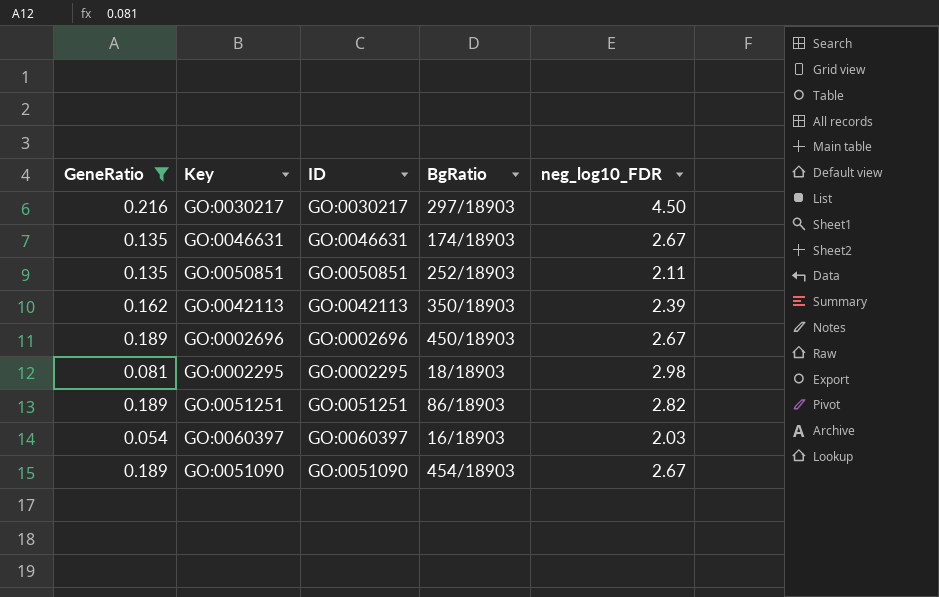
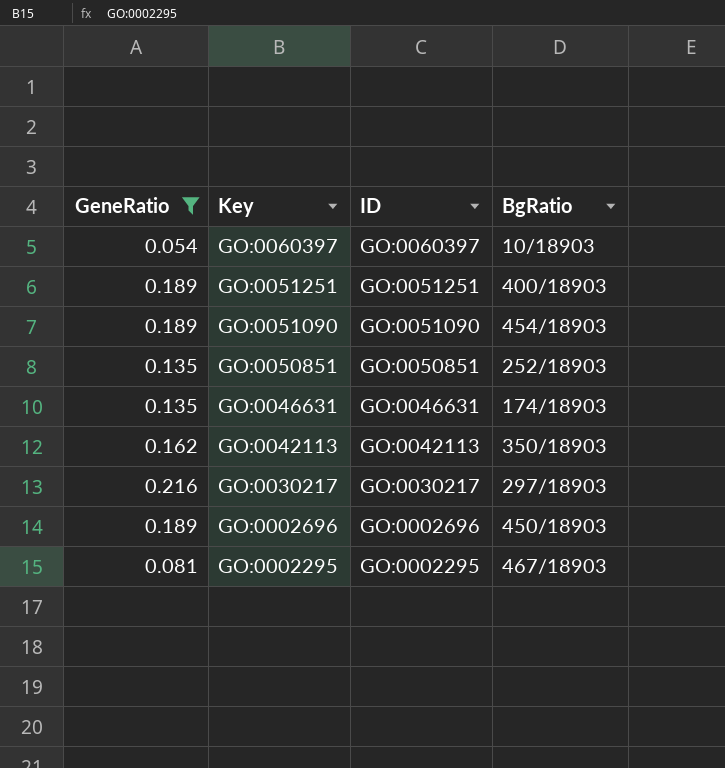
row order: none -> Key descending
column neg_log10_FDR | position: 5 -> none
GO:0060397 | BgRatio: 16/18903 -> 10/18903
GO:0051251 | BgRatio: 86/18903 -> 400/18903
GO:0002295 | BgRatio: 18/18903 -> 467/18903

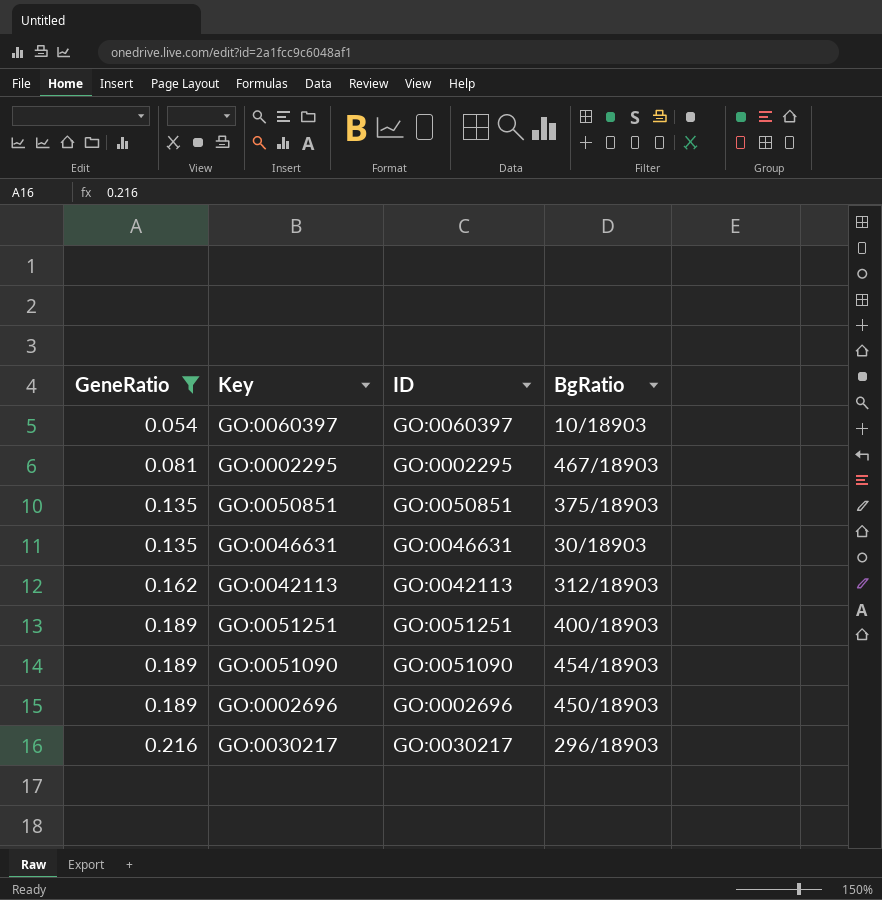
row order: Key descending -> GeneRatio ascending
GO:0050851 | BgRatio: 252/18903 -> 375/18903
GO:0046631 | BgRatio: 174/18903 -> 30/18903
GO:0042113 | BgRatio: 350/18903 -> 312/18903
GO:0030217 | BgRatio: 297/18903 -> 296/18903

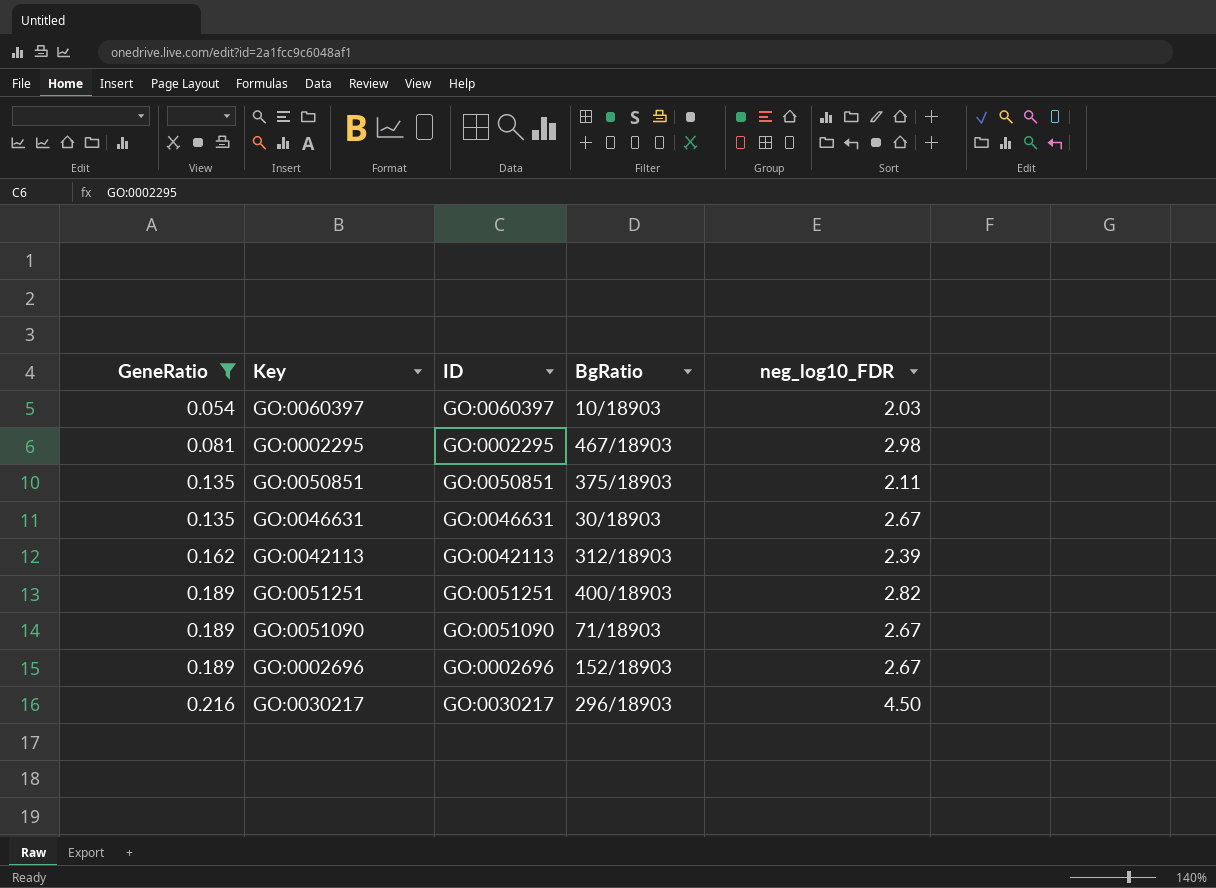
column neg_log10_FDR | position: none -> 5
GO:0051090 | BgRatio: 454/18903 -> 71/18903
GO:0002696 | BgRatio: 450/18903 -> 152/18903

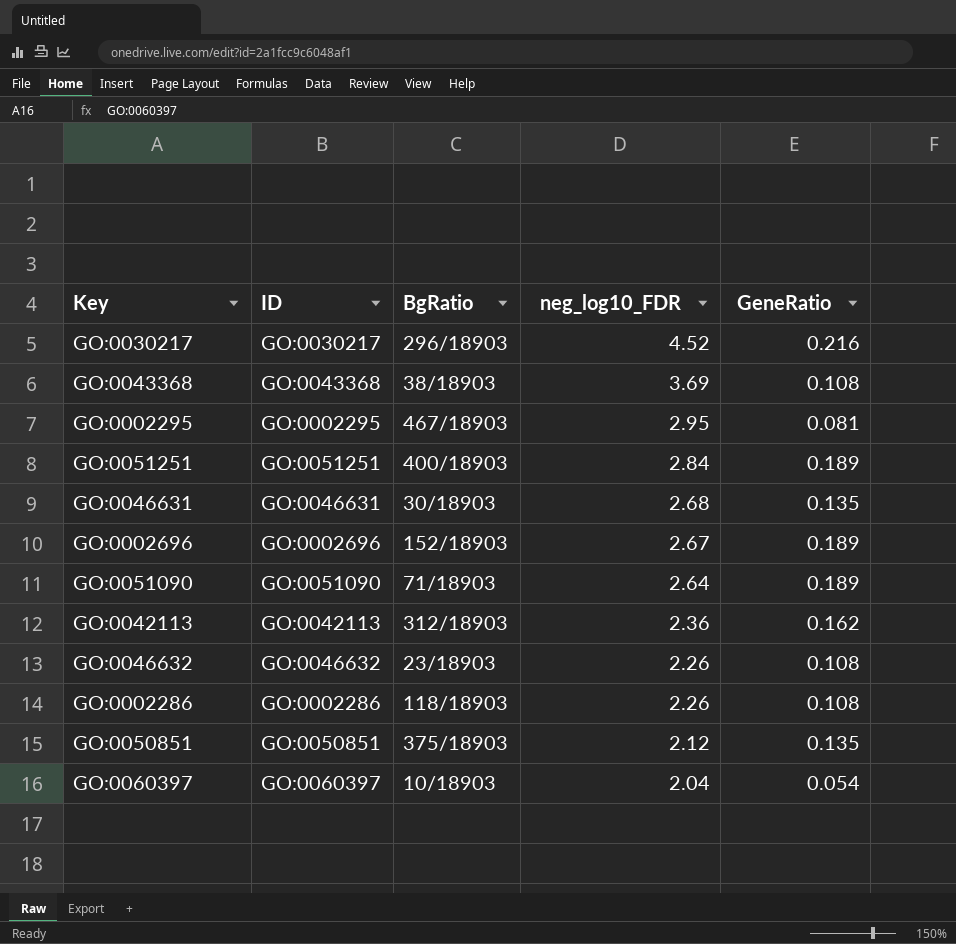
filter: GeneRatio != 0.108 -> none
row order: GeneRatio ascending -> neg_log10_FDR descending
column GeneRatio | position: 1 -> 5
GO:0030217 | neg_log10_FDR: 4.50 -> 4.52
GO:0002295 | neg_log10_FDR: 2.98 -> 2.95
GO:0051251 | neg_log10_FDR: 2.82 -> 2.84
GO:0046631 | neg_log10_FDR: 2.67 -> 2.68
GO:0051090 | neg_log10_FDR: 2.67 -> 2.64
GO:0042113 | neg_log10_FDR: 2.39 -> 2.36
GO:0050851 | neg_log10_FDR: 2.11 -> 2.12
GO:0060397 | neg_log10_FDR: 2.03 -> 2.04

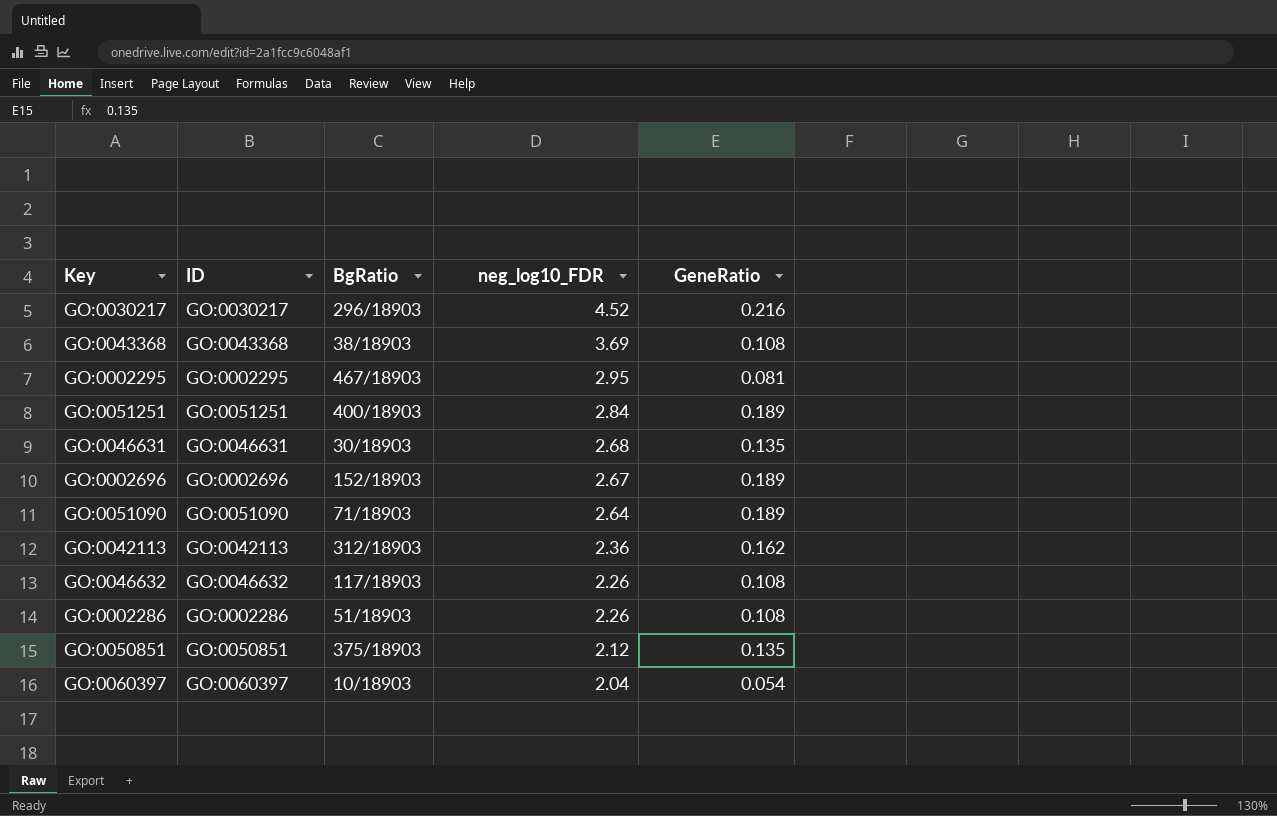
GO:0046632 | BgRatio: 23/18903 -> 117/18903
GO:0002286 | BgRatio: 118/18903 -> 51/18903

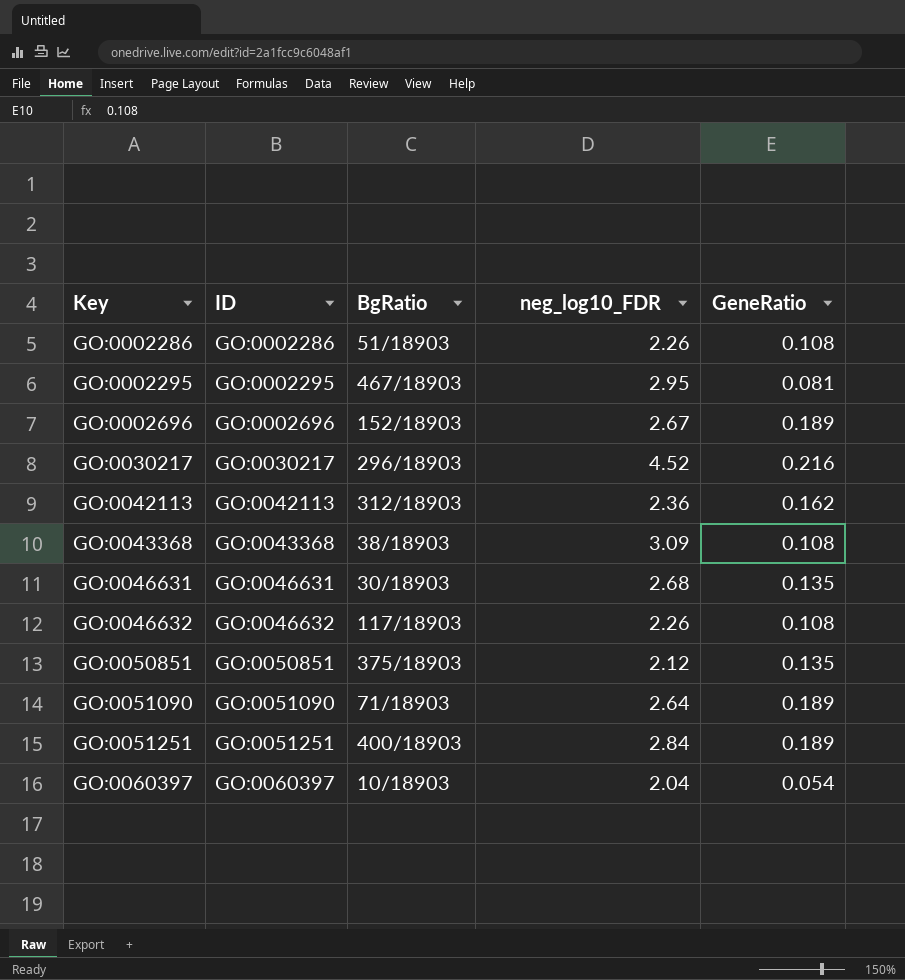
row order: neg_log10_FDR descending -> Key ascending
GO:0043368 | neg_log10_FDR: 3.69 -> 3.09

